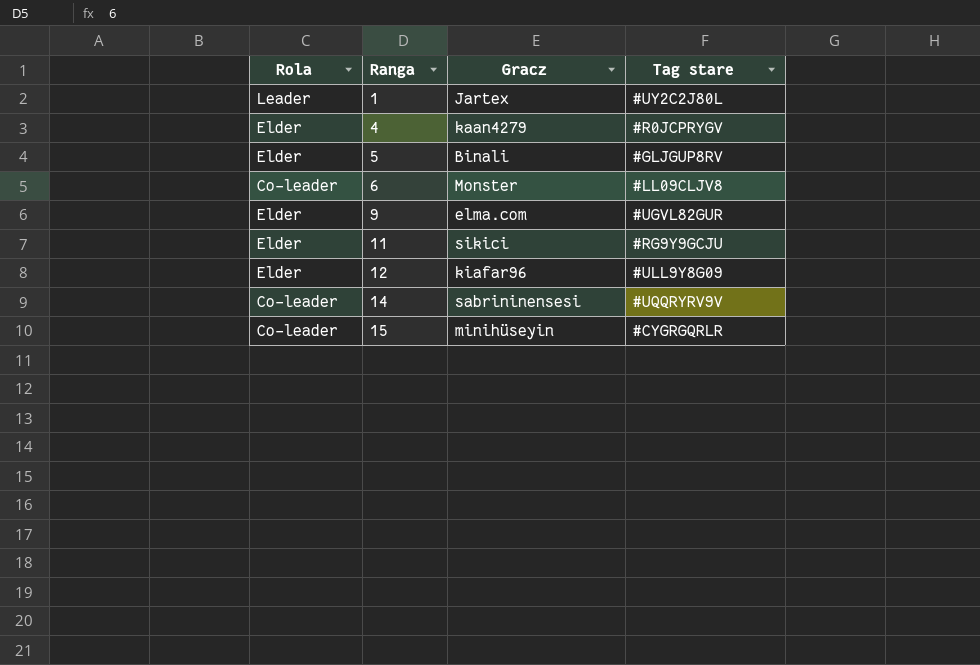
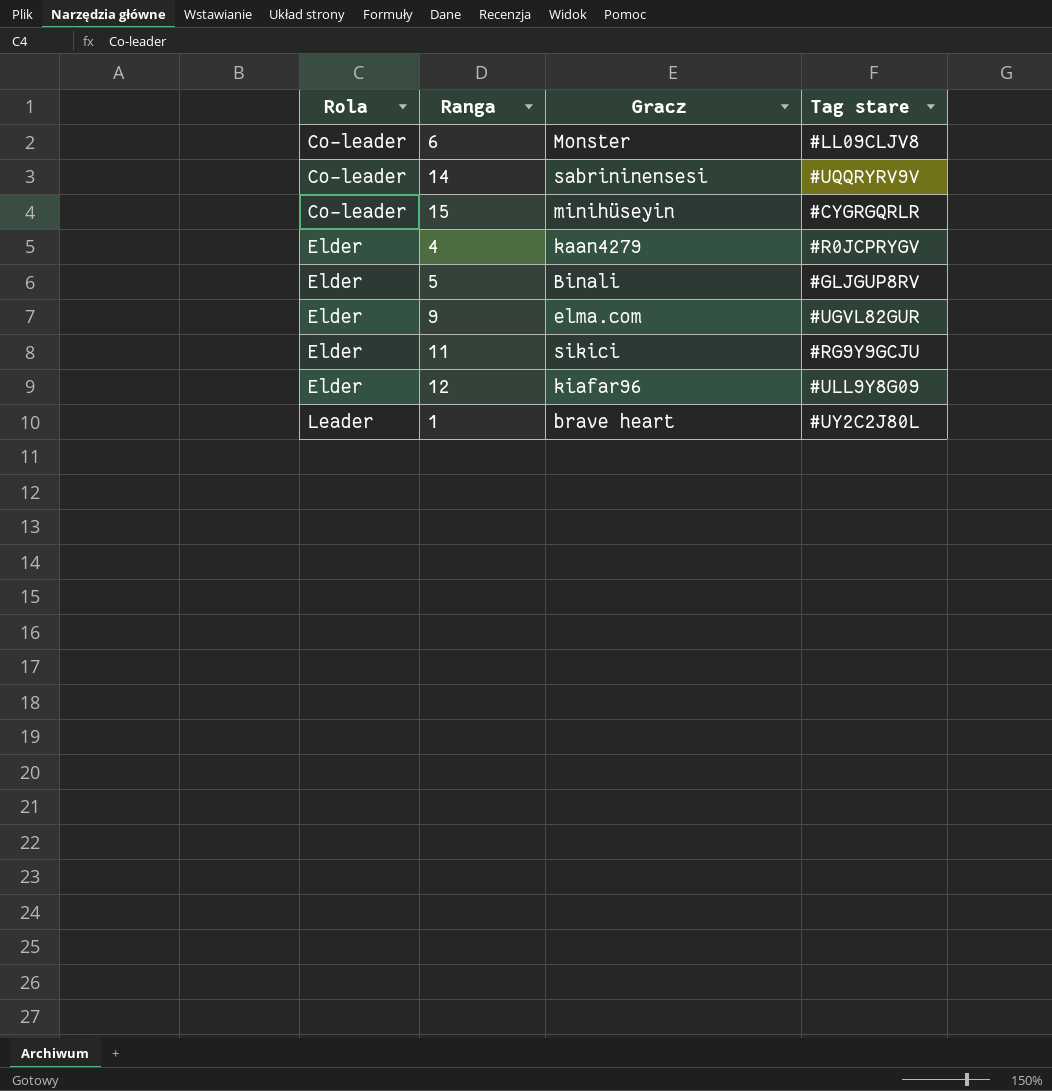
row order: Ranga ascending -> Rola ascending
1 | Gracz: Jartex -> brave heart

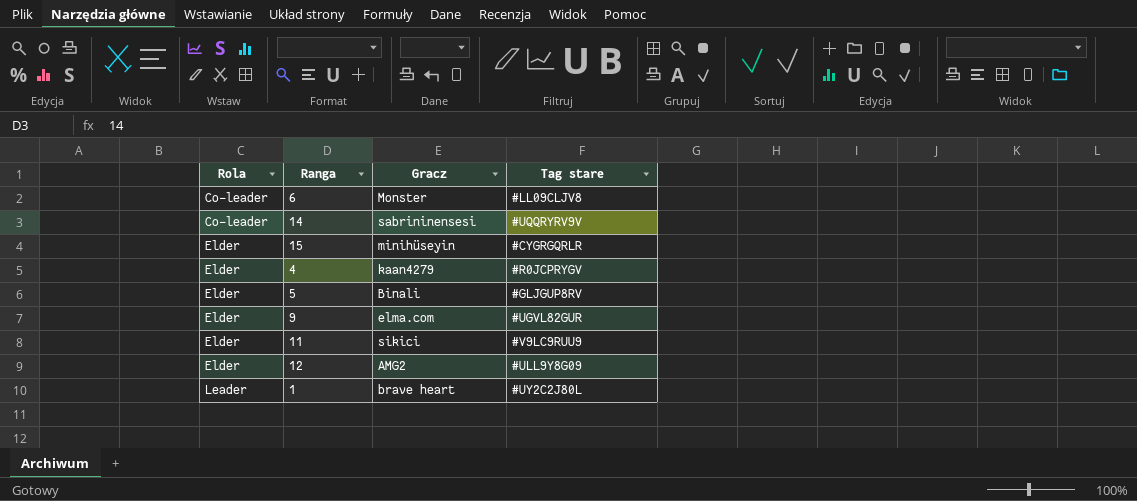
15 | Rola: Co-leader -> Elder
11 | Tag stare: #RG9Y9GCJU -> #V9LC9RUU9
12 | Gracz: kiafar96 -> AMG2

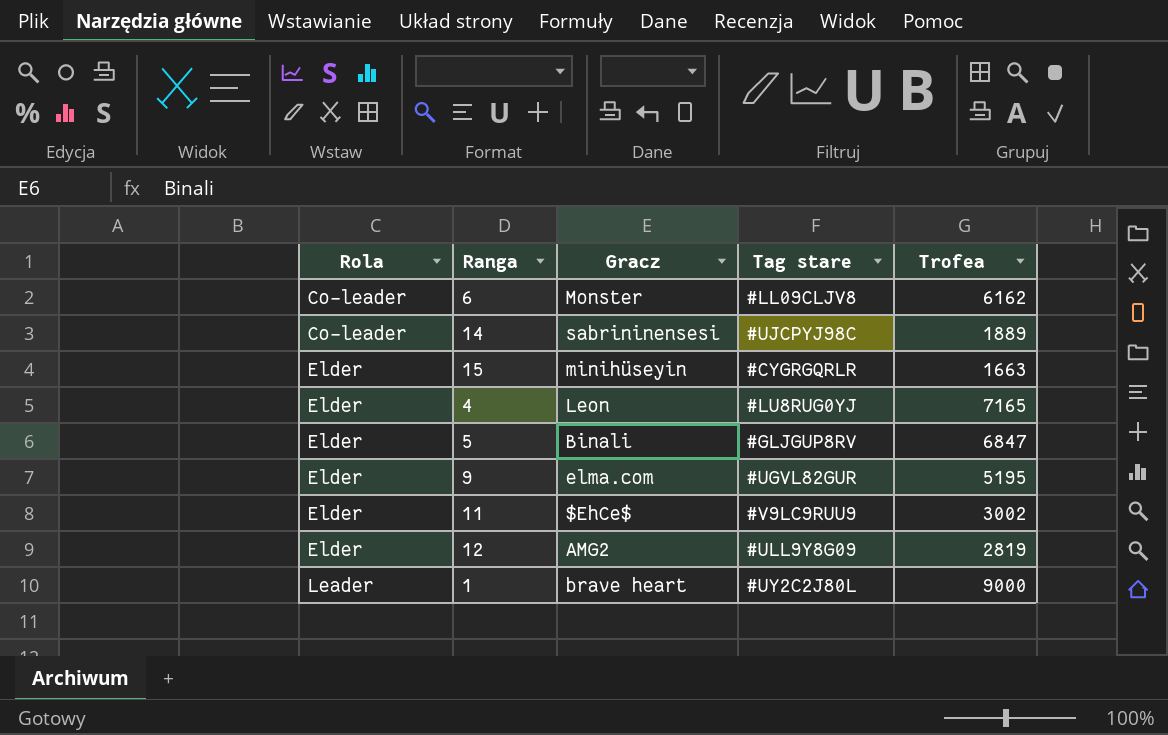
column Trofea | position: none -> 5
14 | Tag stare: #UQQRYRV9V -> #UJCPYJ98C
4 | Gracz: kaan4279 -> Leon
4 | Tag stare: #R0JCPRYGV -> #LU8RUG0YJ
11 | Gracz: sikici -> $EhCe$

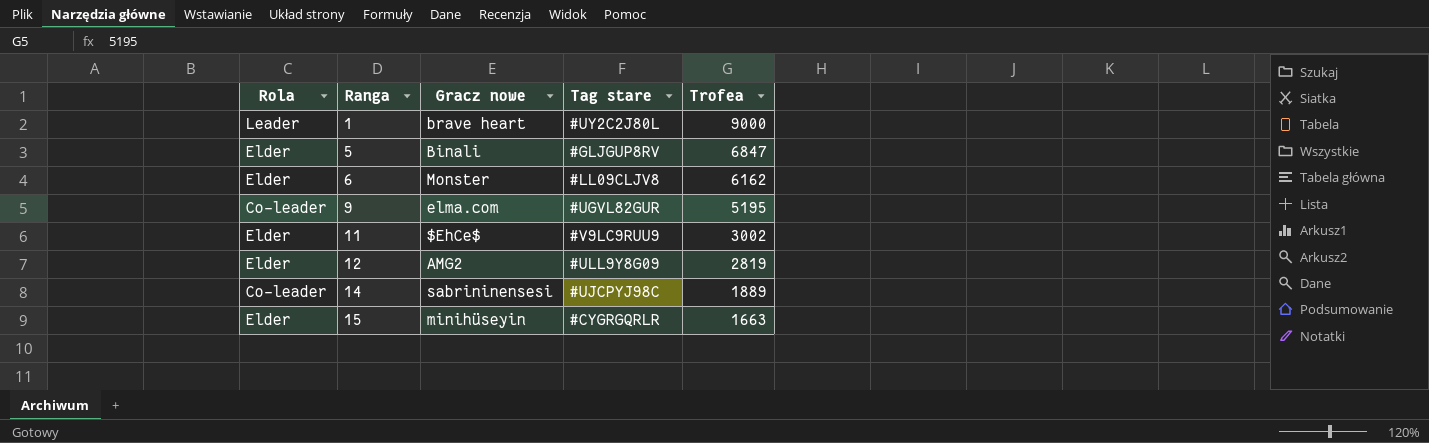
row order: Rola ascending -> Ranga ascending
column name: Gracz -> Gracz nowe
row 4: Elder | Leon | #LU8RUG0YJ | 7165 -> none
6 | Rola: Co-leader -> Elder
9 | Rola: Elder -> Co-leader

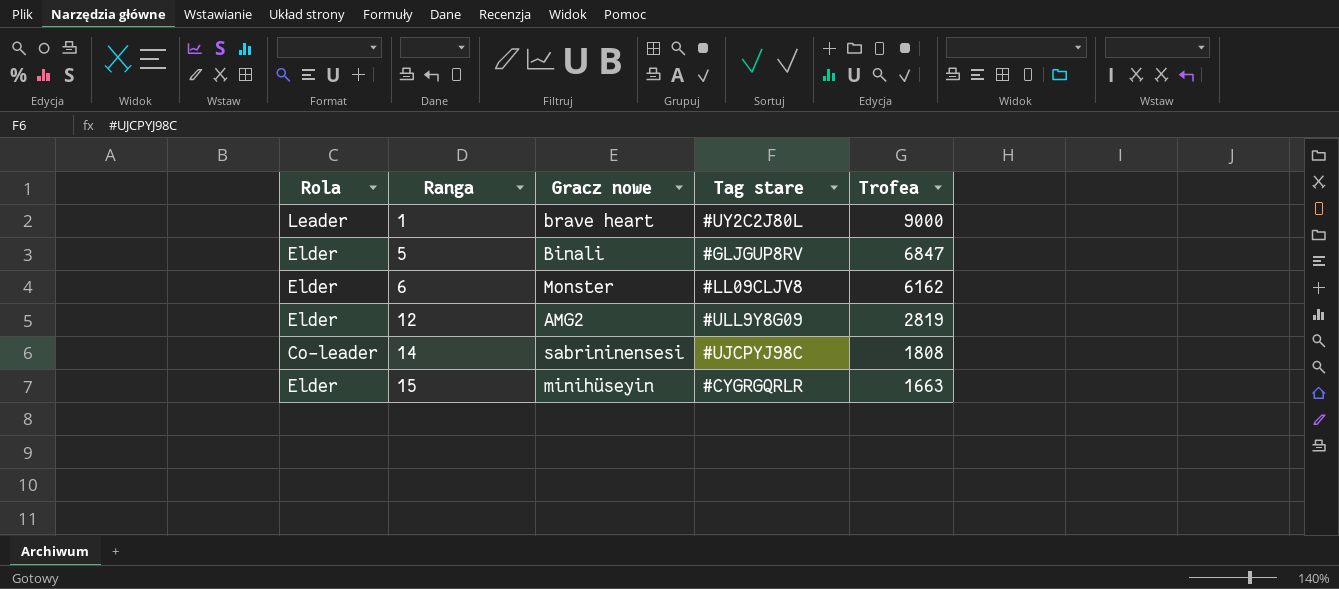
row 9: Co-leader | elma.com | #UGVL82GUR | 5195 -> none
row 11: Elder | $EhCe$ | #V9LC9RUU9 | 3002 -> none
14 | Trofea: 1889 -> 1808

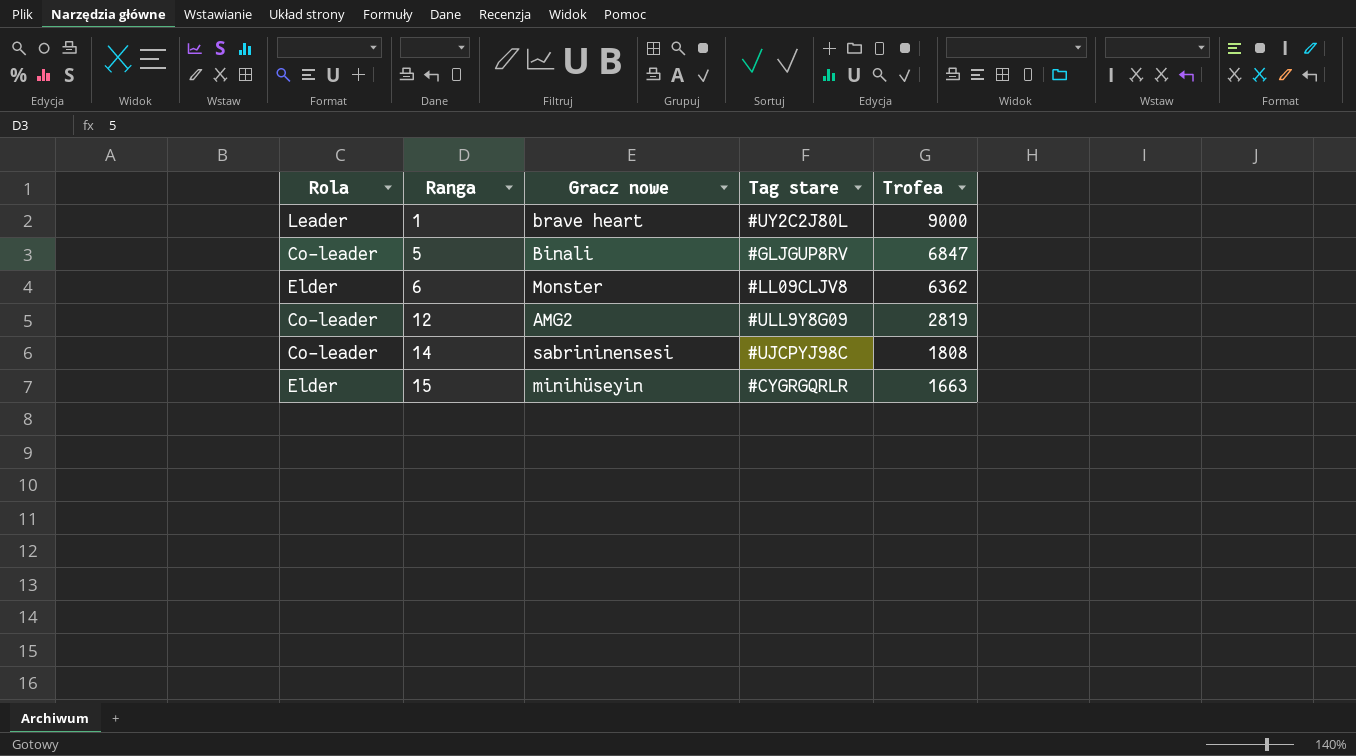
5 | Rola: Elder -> Co-leader
6 | Trofea: 6162 -> 6362
12 | Rola: Elder -> Co-leader

